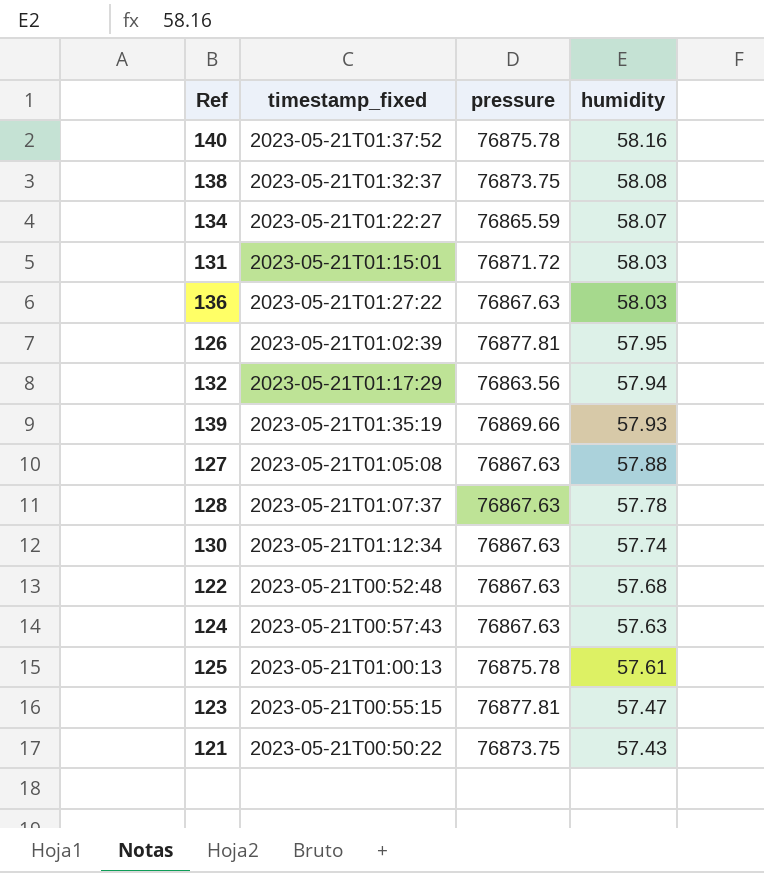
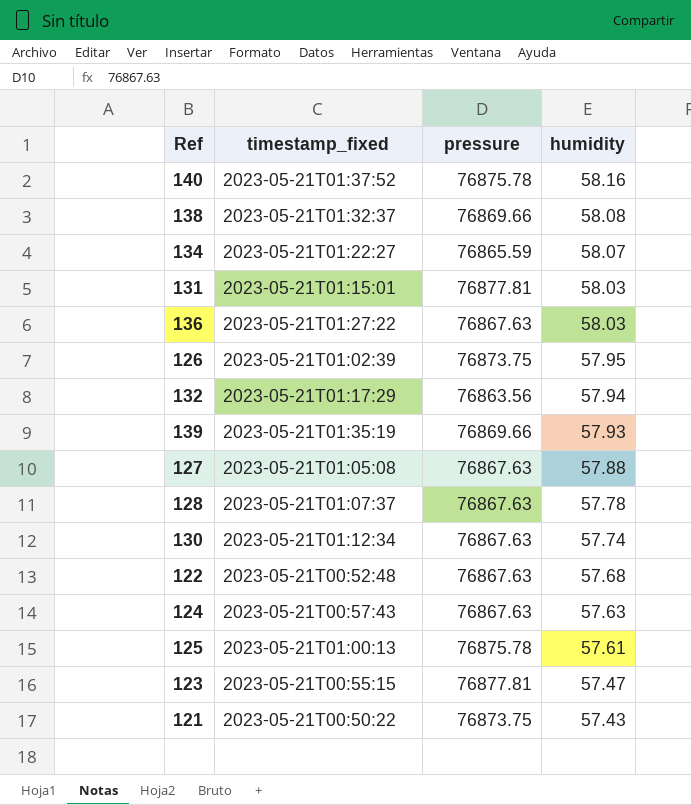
138 | pressure: 76873.75 -> 76869.66
131 | pressure: 76871.72 -> 76877.81
126 | pressure: 76877.81 -> 76873.75

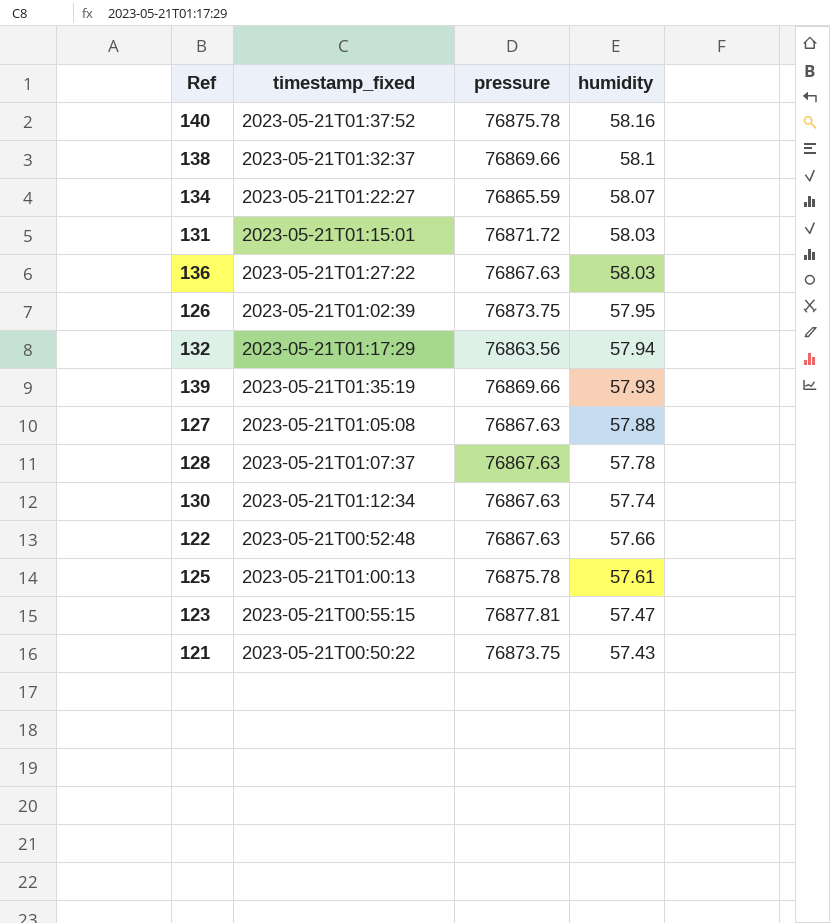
row 124: 2023-05-21T00:57:43 | 76867.63 | 57.63 -> none
138 | humidity: 58.08 -> 58.1
131 | pressure: 76877.81 -> 76871.72
122 | humidity: 57.68 -> 57.66

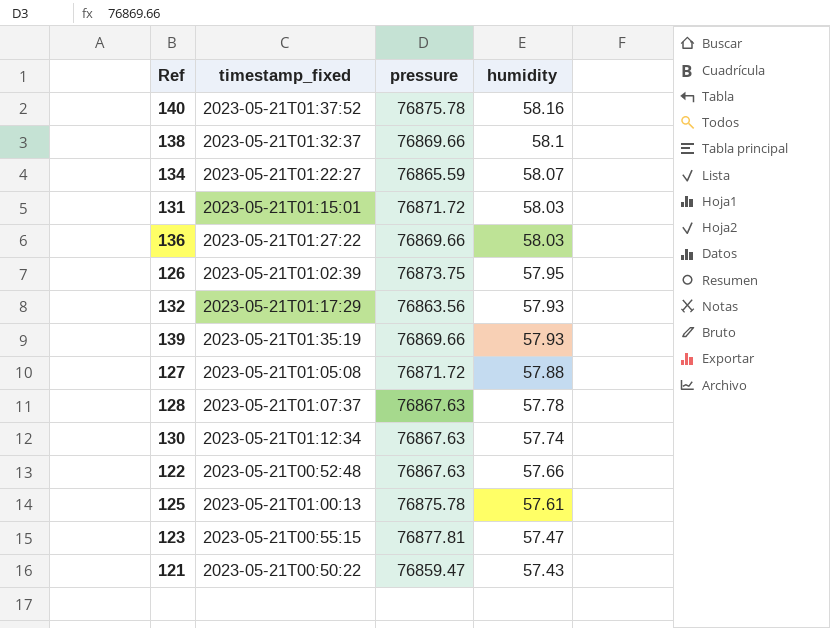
136 | pressure: 76867.63 -> 76869.66
132 | humidity: 57.94 -> 57.93
127 | pressure: 76867.63 -> 76871.72
121 | pressure: 76873.75 -> 76859.47

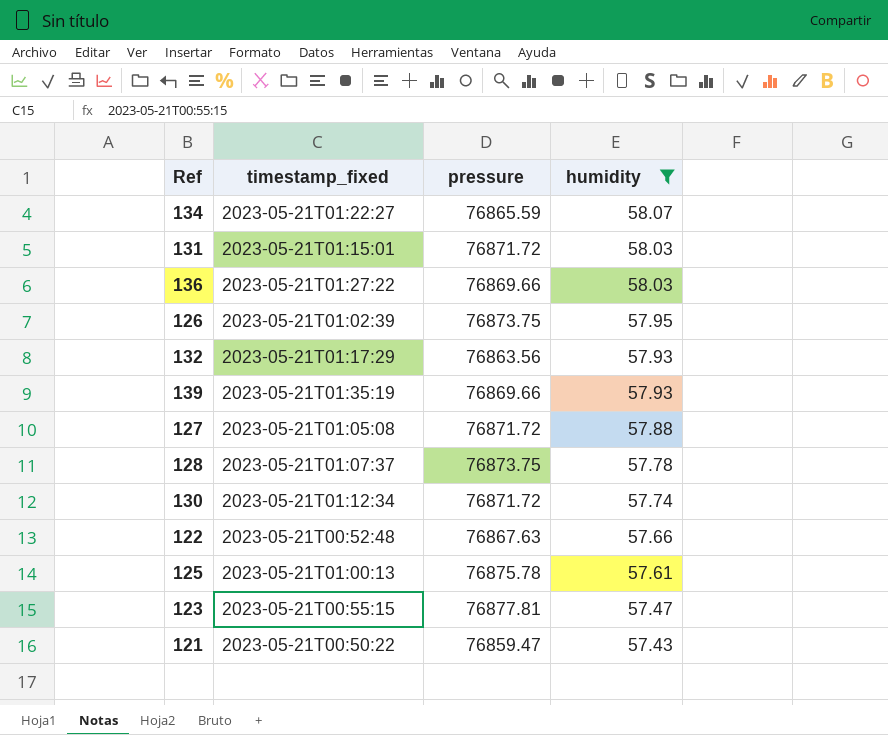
filter: none -> humidity <= 58.07
128 | pressure: 76867.63 -> 76873.75
130 | pressure: 76867.63 -> 76871.72

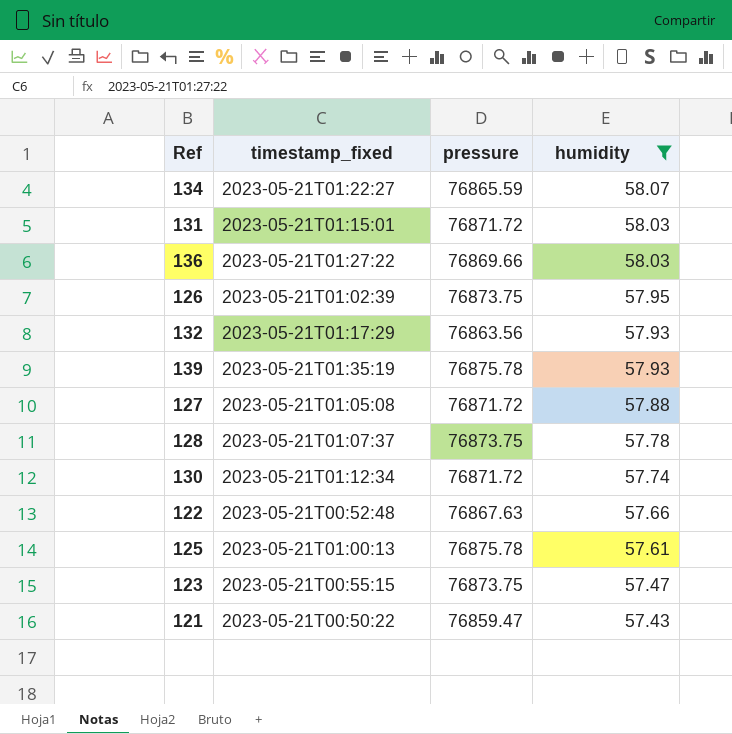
139 | pressure: 76869.66 -> 76875.78
123 | pressure: 76877.81 -> 76873.75

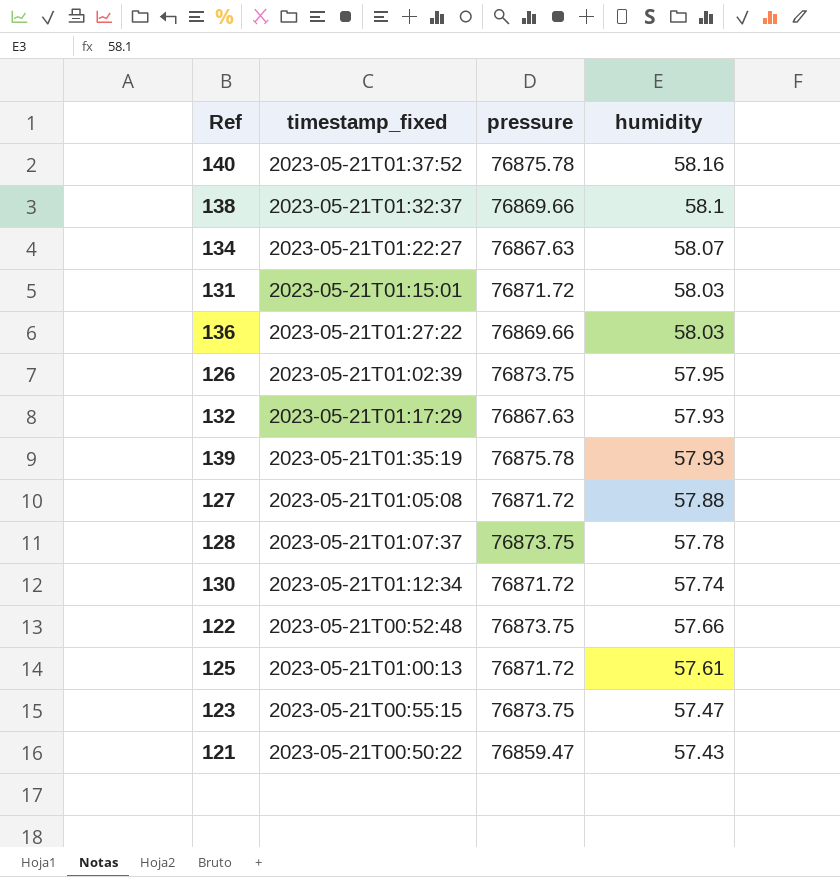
filter: humidity <= 58.07 -> none
134 | pressure: 76865.59 -> 76867.63
132 | pressure: 76863.56 -> 76867.63
122 | pressure: 76867.63 -> 76873.75
125 | pressure: 76875.78 -> 76871.72

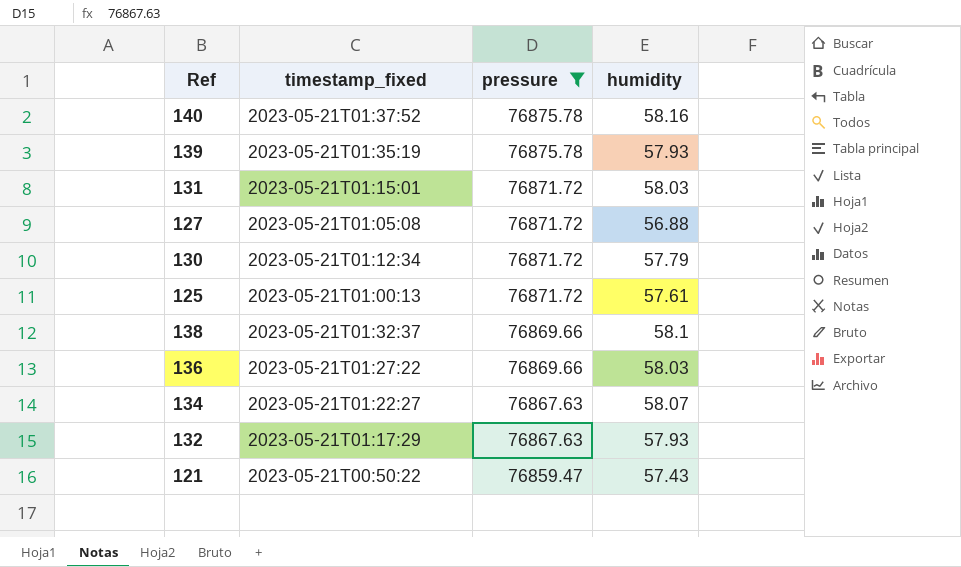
filter: none -> pressure != 76873.75
row order: humidity descending -> pressure descending
127 | humidity: 57.88 -> 56.88
130 | humidity: 57.74 -> 57.79

